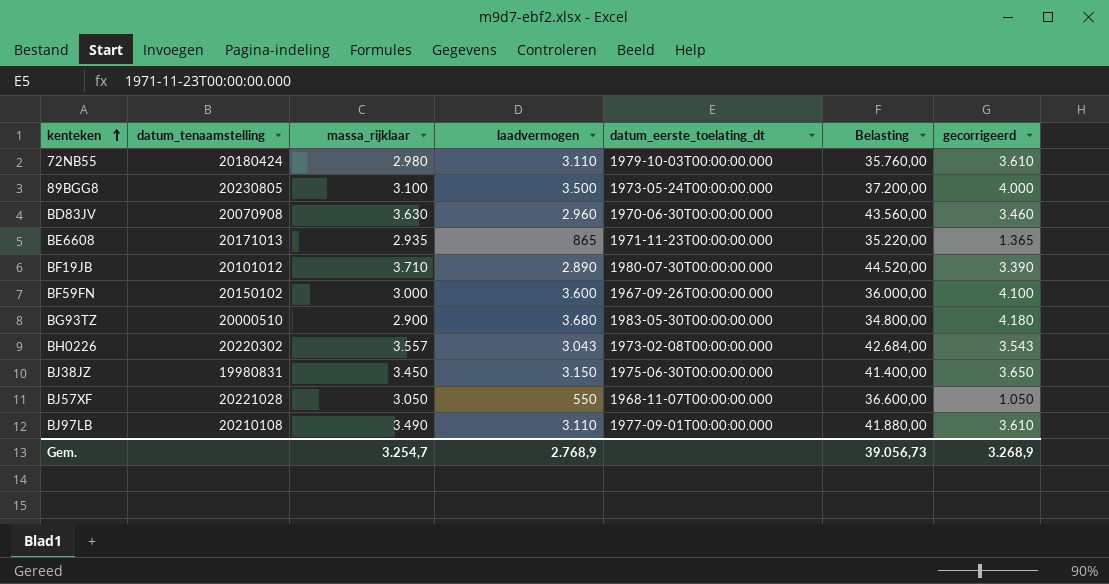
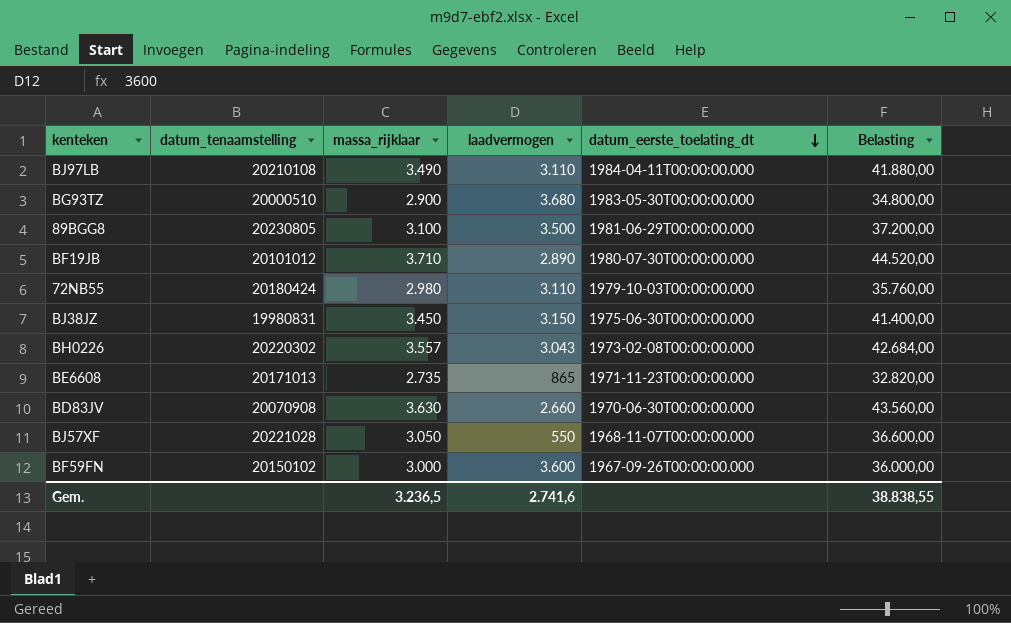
row order: kenteken ascending -> datum_eerste_toelating_dt descending
column gecorrigeerd | formula: [laadvermogen] + 500 -> none
BJ97LB | datum_eerste_toelating_dt: 1977-09-01T00:00:00.000 -> 1984-04-11T00:00:00.000
89BGG8 | datum_eerste_toelating_dt: 1973-05-24T00:00:00.000 -> 1981-06-29T00:00:00.000
BE6608 | massa_rijklaar: 2.935 -> 2.735
BE6608 | Belasting: 35.220,00 -> 32.820,00
BD83JV | laadvermogen: 2.960 -> 2.660
Gem. | massa_rijklaar: 3.254,7 -> 3.236,5
Gem. | laadvermogen: 2.768,9 -> 2.741,6
Gem. | Belasting: 39.056,73 -> 38.838,55

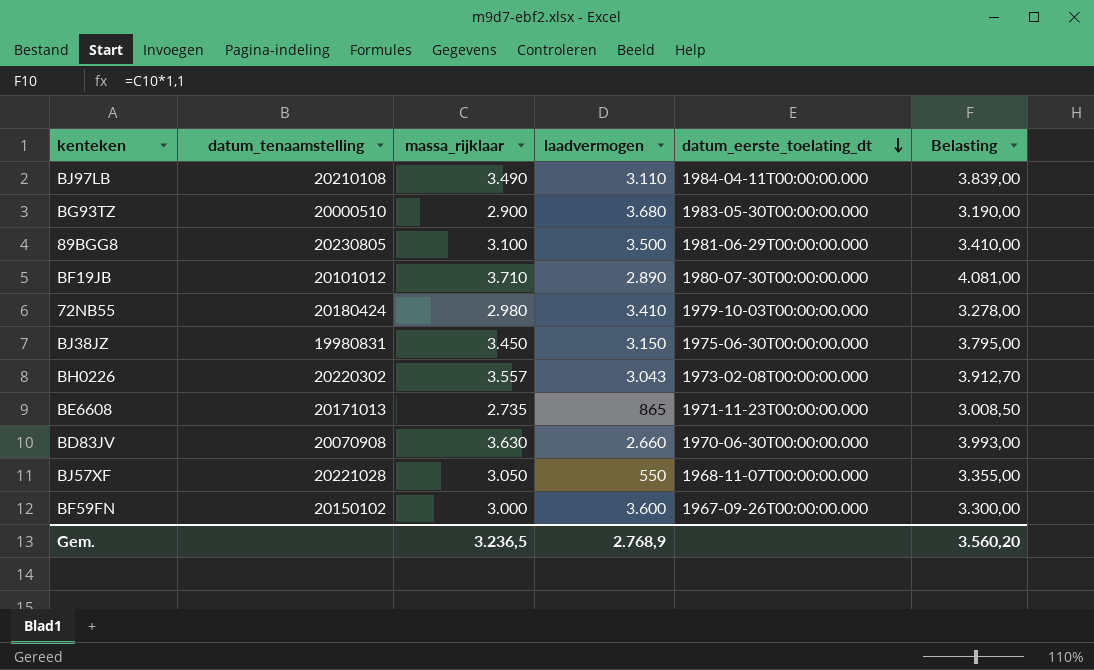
column Belasting | formula: [massa_rijklaar] * 12 -> [massa_rijklaar] * 1,1
72NB55 | laadvermogen: 3.110 -> 3.410
Gem. | laadvermogen: 2.741,6 -> 2.768,9
Gem. | Belasting: 38.838,55 -> 3.560,20

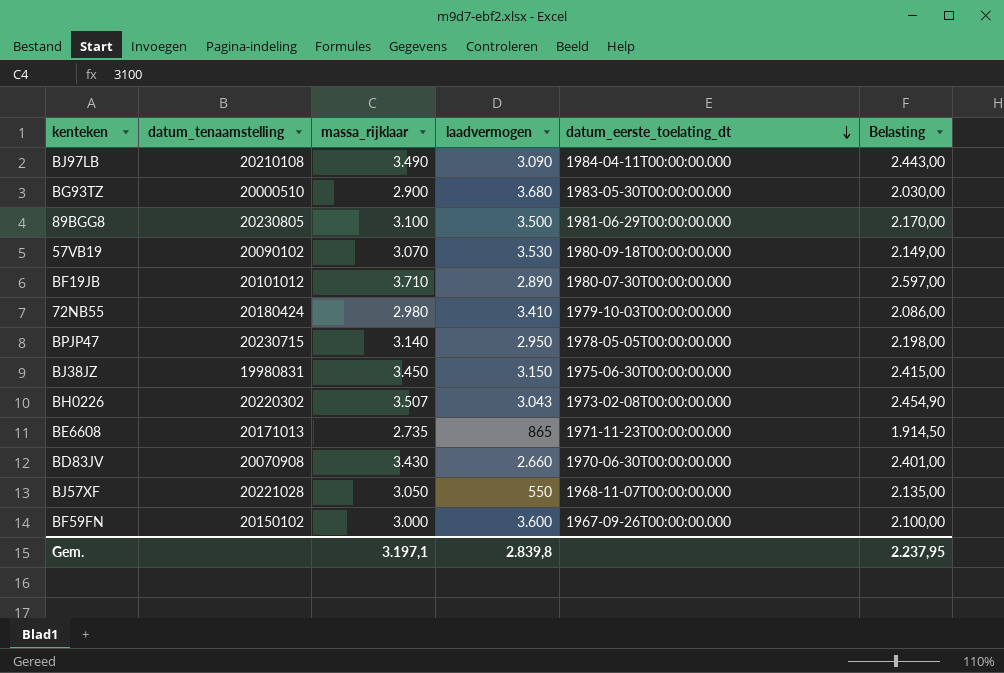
column Belasting | formula: [massa_rijklaar] * 1,1 -> [massa_rijklaar] * 0,7
BJ97LB | laadvermogen: 3.110 -> 3.090
row 57VB19: none -> 20090102 | 3.070 | 3.530 | 1980-09-18T00:00:00.000 | 2.149,00
row BPJP47: none -> 20230715 | 3.140 | 2.950 | 1978-05-05T00:00:00.000 | 2.198,00
BH0226 | massa_rijklaar: 3.557 -> 3.507
BD83JV | massa_rijklaar: 3.630 -> 3.430
Gem. | massa_rijklaar: 3.236,5 -> 3.197,1
Gem. | laadvermogen: 2.768,9 -> 2.839,8
Gem. | Belasting: 3.560,20 -> 2.237,95

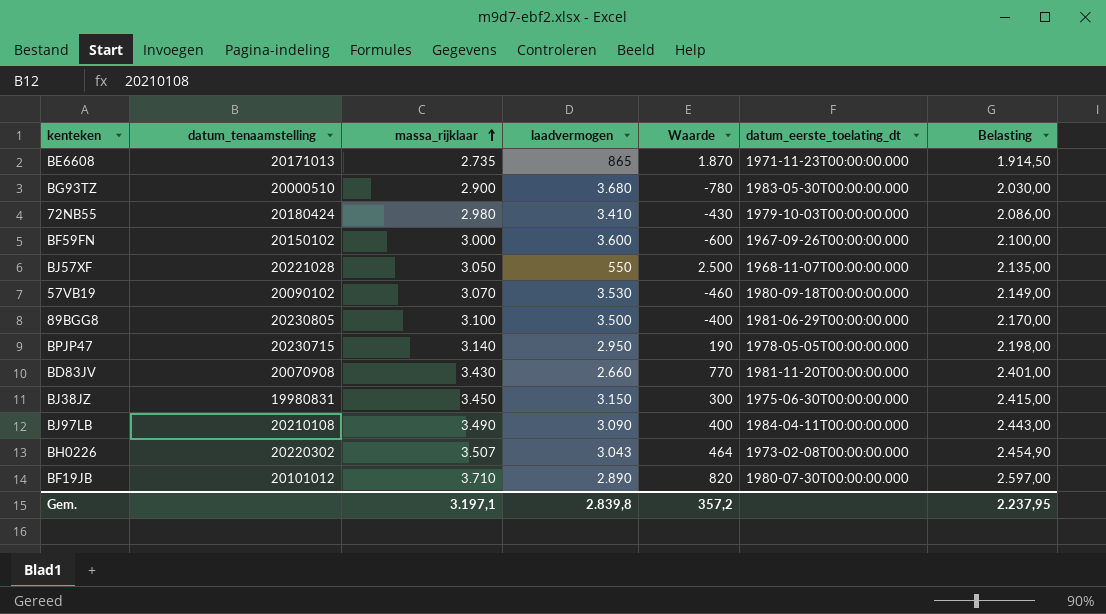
row order: datum_eerste_toelating_dt descending -> massa_rijklaar ascending
column Waarde | formula: none -> [massa_rijklaar] - [laadvermogen]
BD83JV | datum_eerste_toelating_dt: 1970-06-30T00:00:00.000 -> 1981-11-20T00:00:00.000

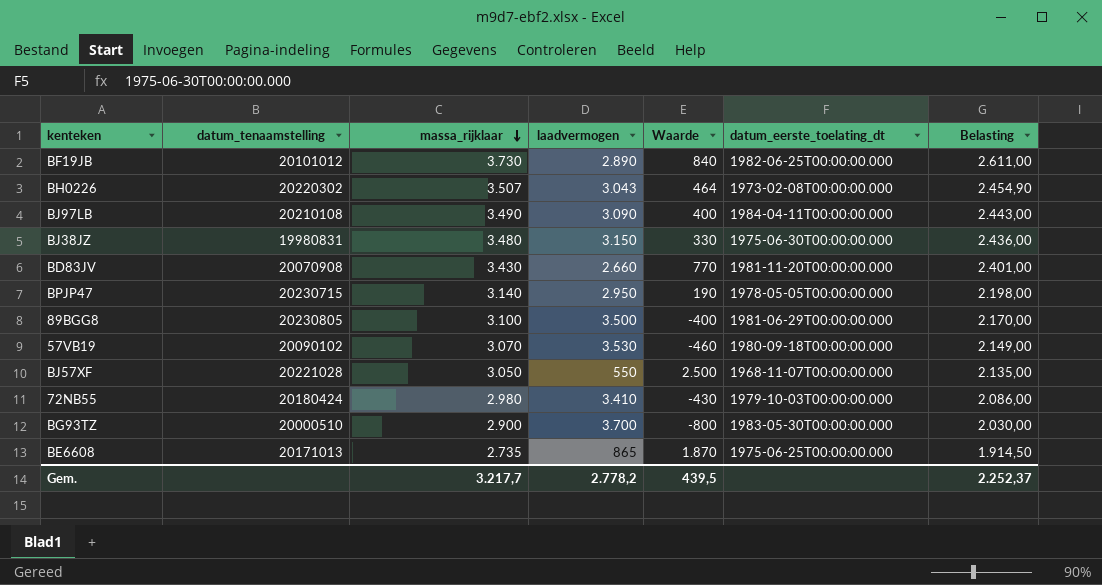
row order: massa_rijklaar ascending -> massa_rijklaar descending
row BF59FN: 20150102 | 3.000 | 3.600 | -600 | 1967-09-26T00:00:00.000 | 2.100,00 -> none
BF19JB | massa_rijklaar: 3.710 -> 3.730
BF19JB | Waarde: 820 -> 840
BF19JB | datum_eerste_toelating_dt: 1980-07-30T00:00:00.000 -> 1982-06-25T00:00:00.000
BF19JB | Belasting: 2.597,00 -> 2.611,00
BJ38JZ | massa_rijklaar: 3.450 -> 3.480
BJ38JZ | Waarde: 300 -> 330
BJ38JZ | Belasting: 2.415,00 -> 2.436,00
BG93TZ | laadvermogen: 3.680 -> 3.700
BG93TZ | Waarde: -780 -> -800
BE6608 | datum_eerste_toelating_dt: 1971-11-23T00:00:00.000 -> 1975-06-25T00:00:00.000
Gem. | massa_rijklaar: 3.197,1 -> 3.217,7
Gem. | laadvermogen: 2.839,8 -> 2.778,2
Gem. | Waarde: 357,2 -> 439,5
Gem. | Belasting: 2.237,95 -> 2.252,37

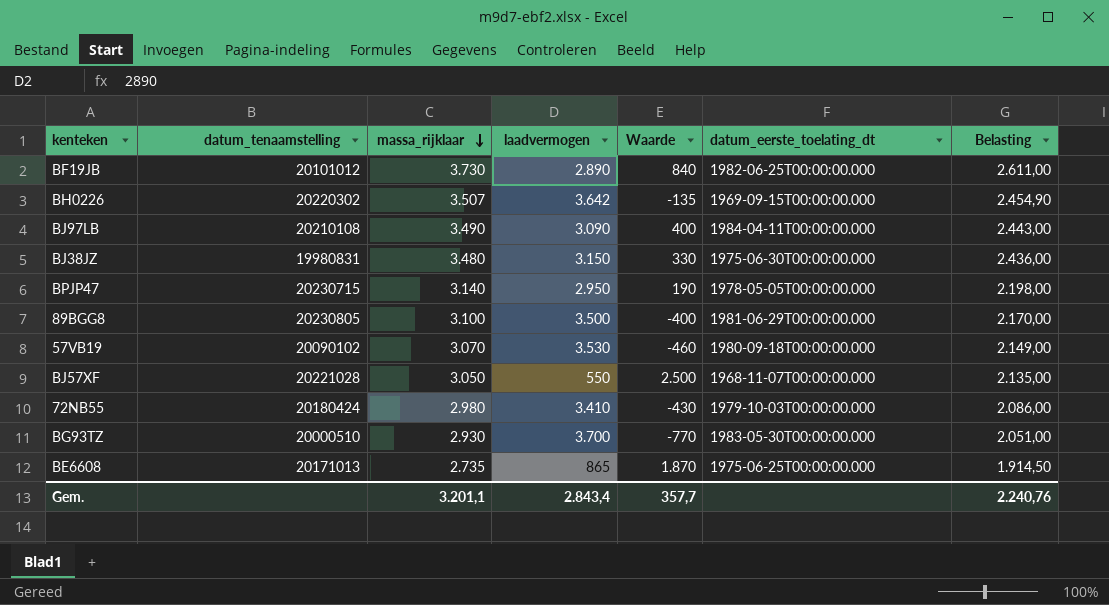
row BD83JV: 20070908 | 3.430 | 2.660 | 770 | 1981-11-20T00:00:00.000 | 2.401,00 -> none
BH0226 | laadvermogen: 3.043 -> 3.642
BH0226 | Waarde: 464 -> -135
BH0226 | datum_eerste_toelating_dt: 1973-02-08T00:00:00.000 -> 1969-09-15T00:00:00.000
BG93TZ | massa_rijklaar: 2.900 -> 2.930
BG93TZ | Waarde: -800 -> -770
BG93TZ | Belasting: 2.030,00 -> 2.051,00
Gem. | massa_rijklaar: 3.217,7 -> 3.201,1
Gem. | laadvermogen: 2.778,2 -> 2.843,4
Gem. | Waarde: 439,5 -> 357,7
Gem. | Belasting: 2.252,37 -> 2.240,76

